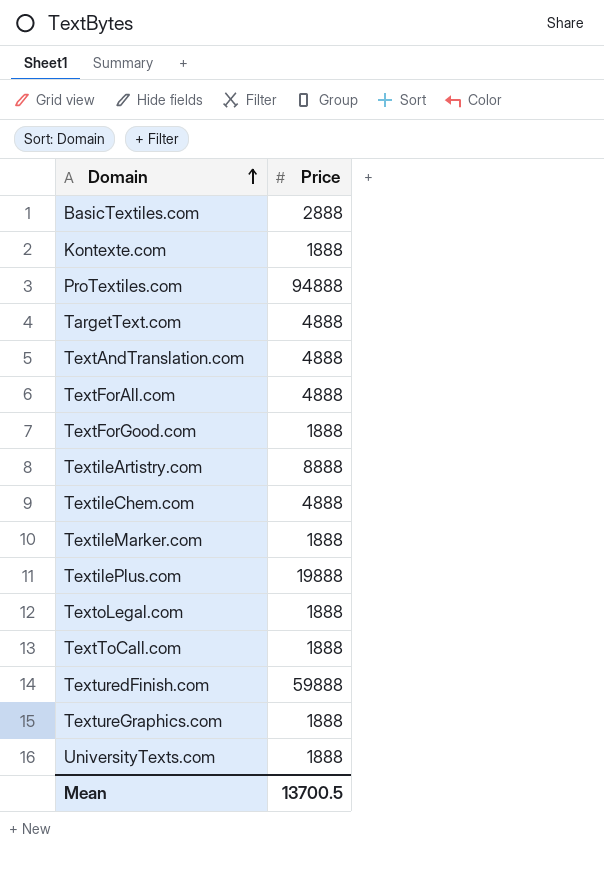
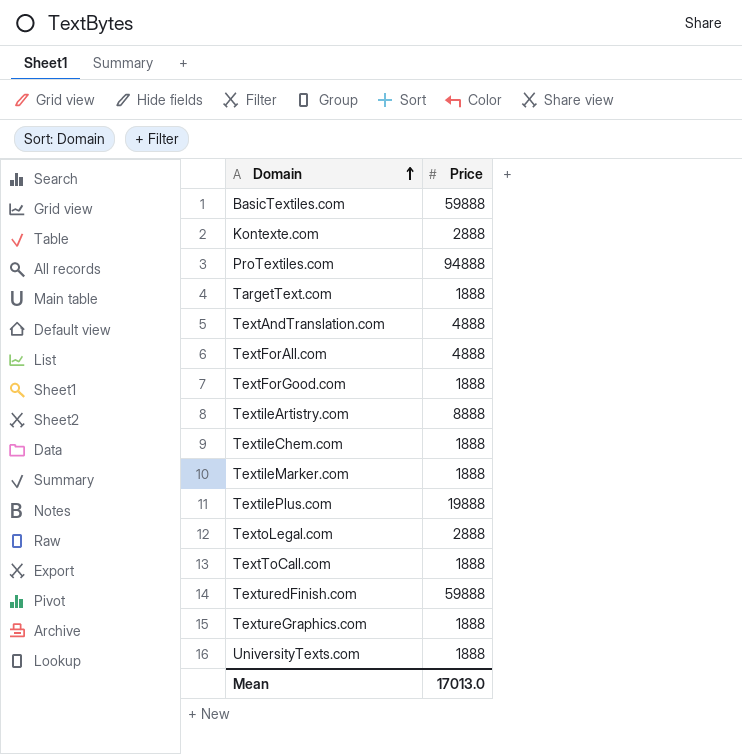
BasicTextiles.com | Price: 2888 -> 59888
Kontexte.com | Price: 1888 -> 2888
TargetText.com | Price: 4888 -> 1888
TextileChem.com | Price: 4888 -> 1888
TextoLegal.com | Price: 1888 -> 2888
Mean | Price: 13700.5 -> 17013.0

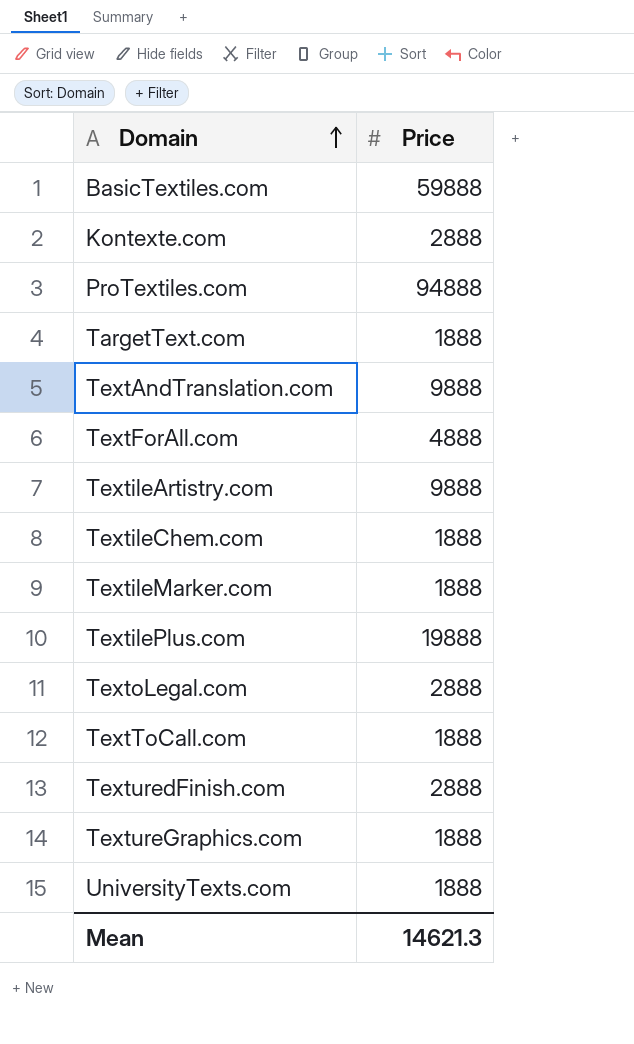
row TextForGood.com: 1888 -> none
TextAndTranslation.com | Price: 4888 -> 9888
TextileArtistry.com | Price: 8888 -> 9888
TexturedFinish.com | Price: 59888 -> 2888
Mean | Price: 17013.0 -> 14621.3

